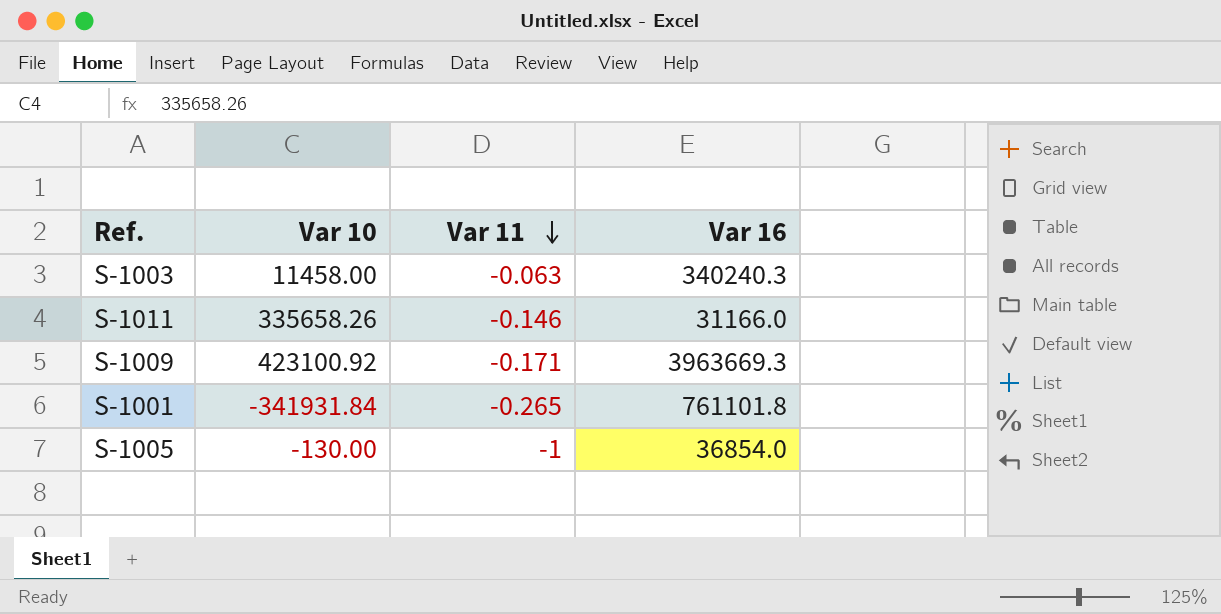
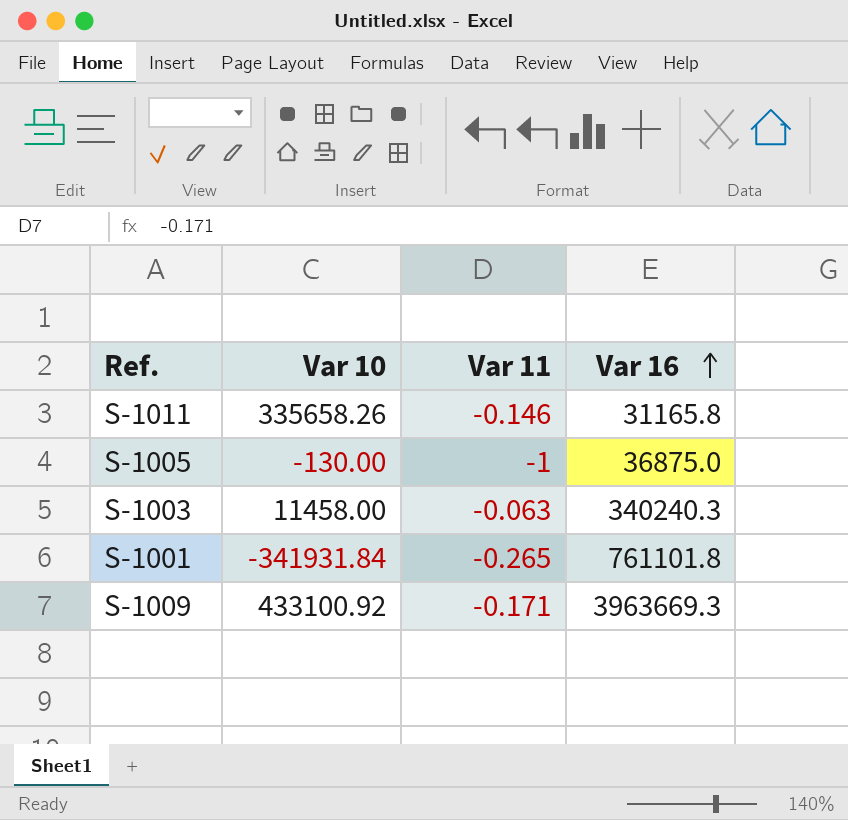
row order: Var 11 descending -> Var 16 ascending
S-1011 | Var 16: 31166.0 -> 31165.8
S-1005 | Var 16: 36854.0 -> 36875.0
S-1009 | Var 10: 423100.92 -> 433100.92

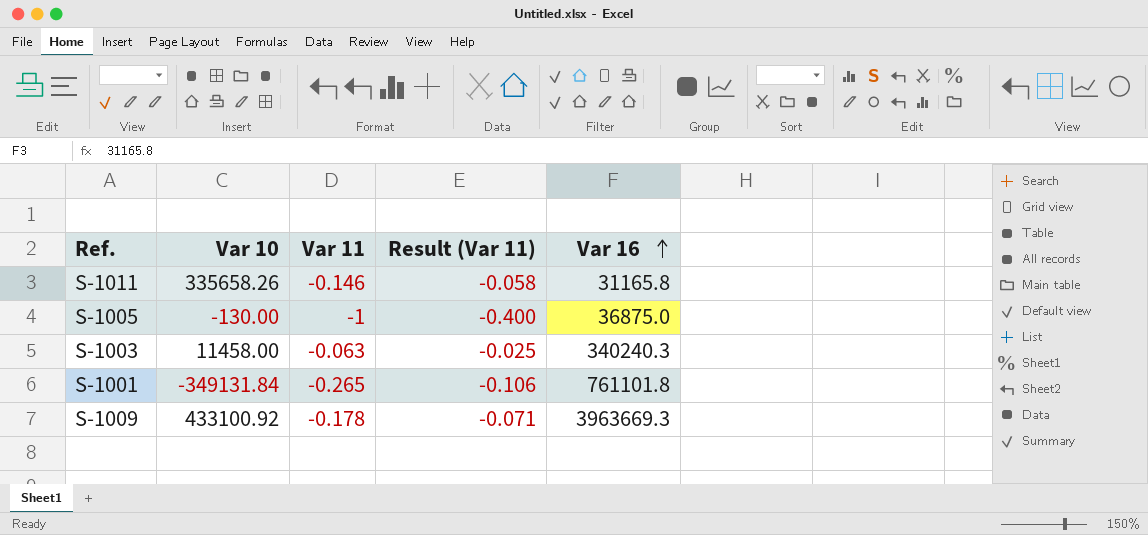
column Result (Var 11) | formula: none -> [Var 11] * 0.4
S-1001 | Var 10: -341931.84 -> -349131.84
S-1009 | Var 11: -0.171 -> -0.178

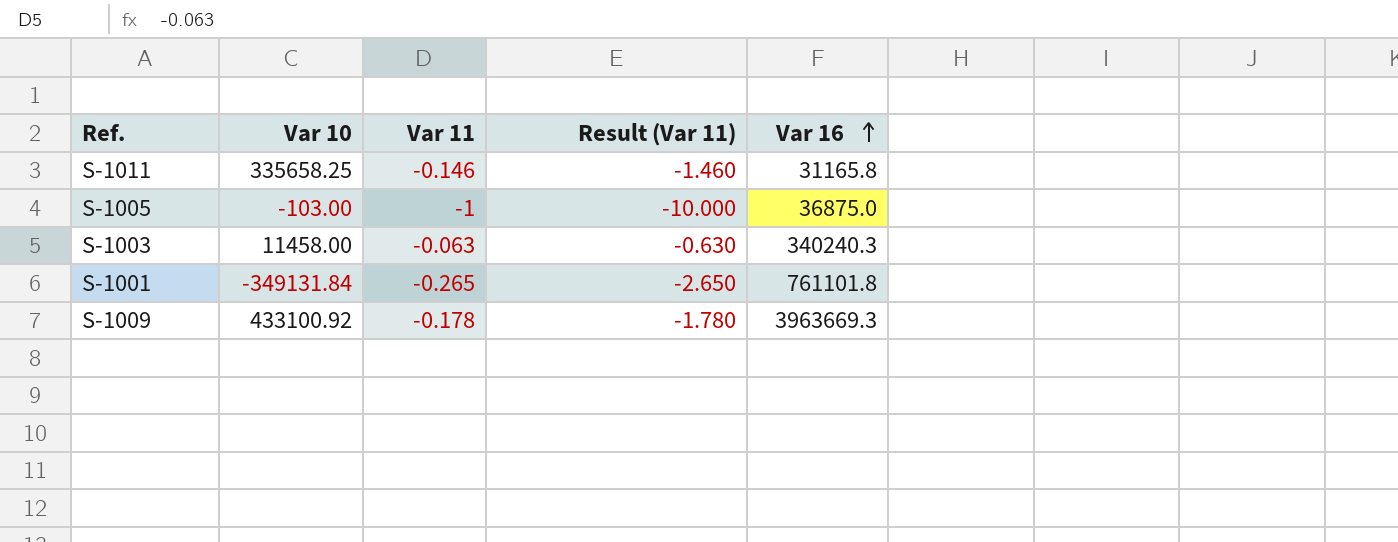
column Result (Var 11) | formula: [Var 11] * 0.4 -> [Var 11] * 10
S-1011 | Var 10: 335658.26 -> 335658.25
S-1005 | Var 10: -130.00 -> -103.00

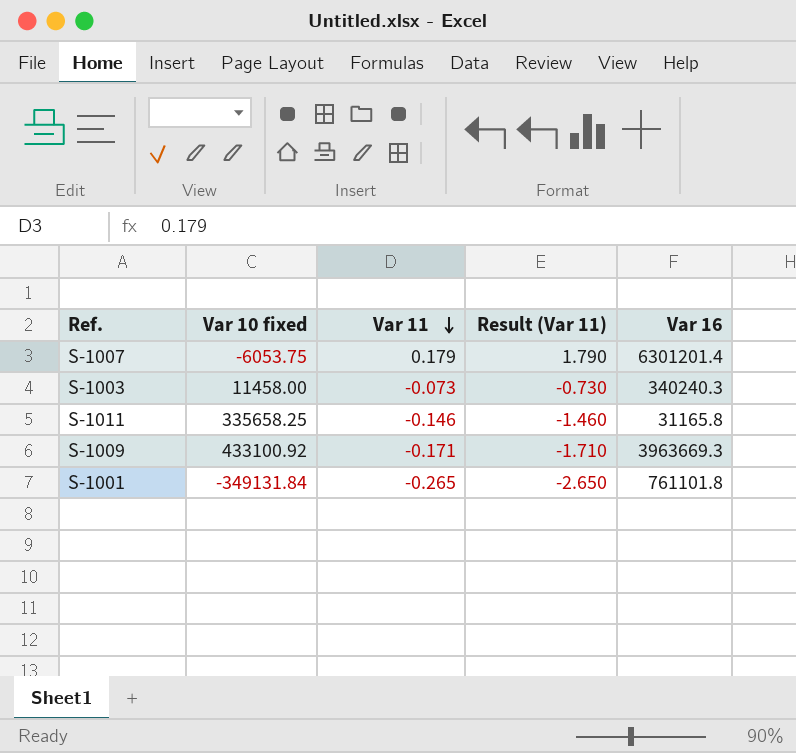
row order: Var 16 ascending -> Var 11 descending
column name: Var 10 -> Var 10 fixed
row S-1005: -103.00 | -1 | -10.000 | 36875.0 -> none
row S-1007: none -> -6053.75 | 0.179 | 1.790 | 6301201.4
S-1003 | Var 11: -0.063 -> -0.073
S-1003 | Result (Var 11): -0.630 -> -0.730
S-1009 | Var 11: -0.178 -> -0.171
S-1009 | Result (Var 11): -1.780 -> -1.710

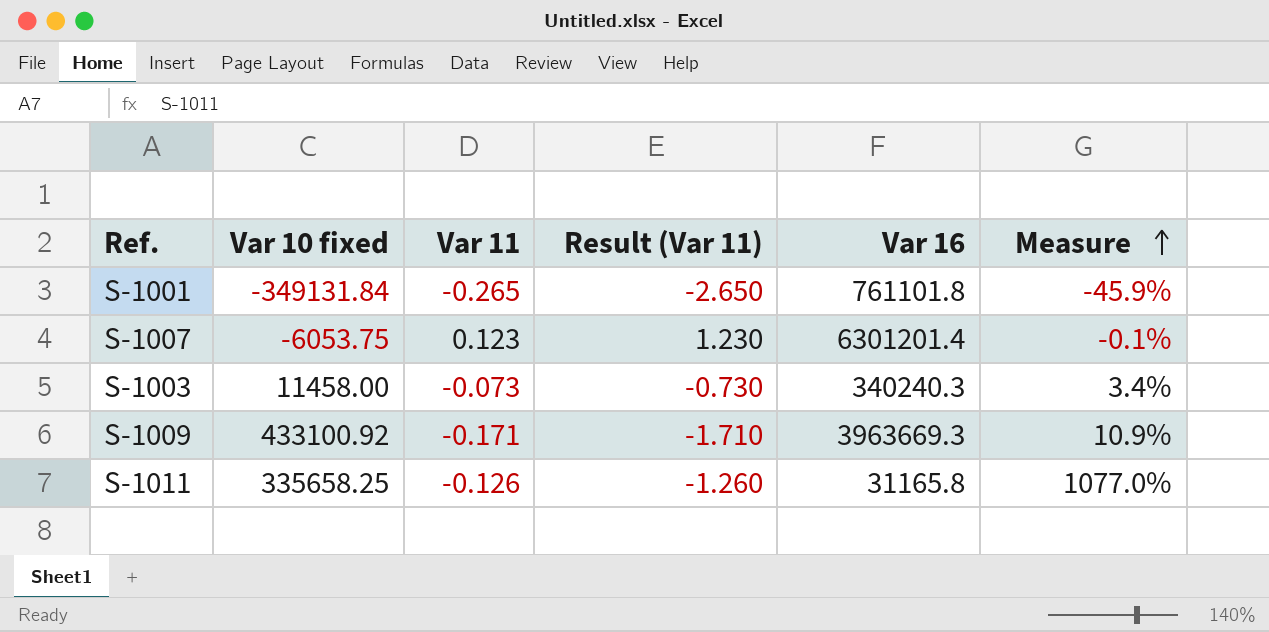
row order: Var 11 descending -> Measure ascending
column Measure | formula: none -> [Var 10 fixed] / [Var 16]
S-1007 | Var 11: 0.179 -> 0.123
S-1007 | Result (Var 11): 1.790 -> 1.230
S-1011 | Var 11: -0.146 -> -0.126
S-1011 | Result (Var 11): -1.460 -> -1.260

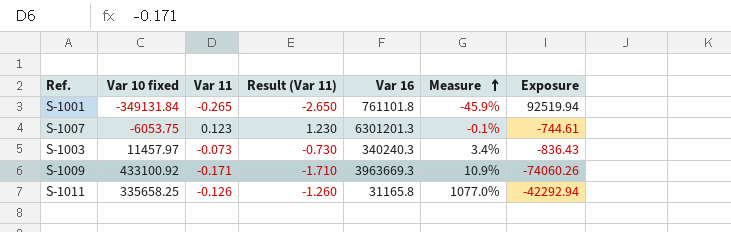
column Exposure | formula: none -> [Var 10 fixed] * [Var 11]
S-1007 | Var 16: 6301201.4 -> 6301201.3
S-1003 | Var 10 fixed: 11458.00 -> 11457.97

